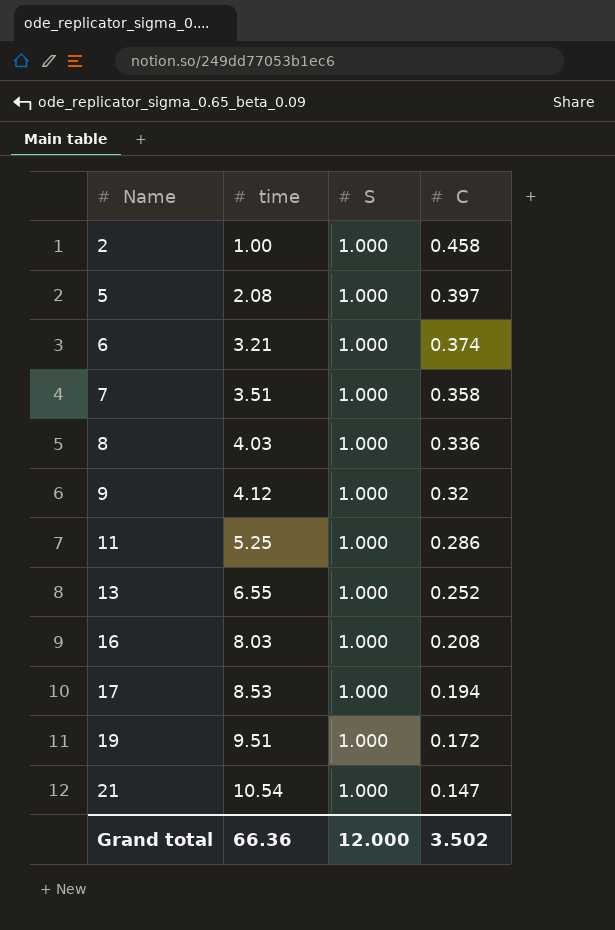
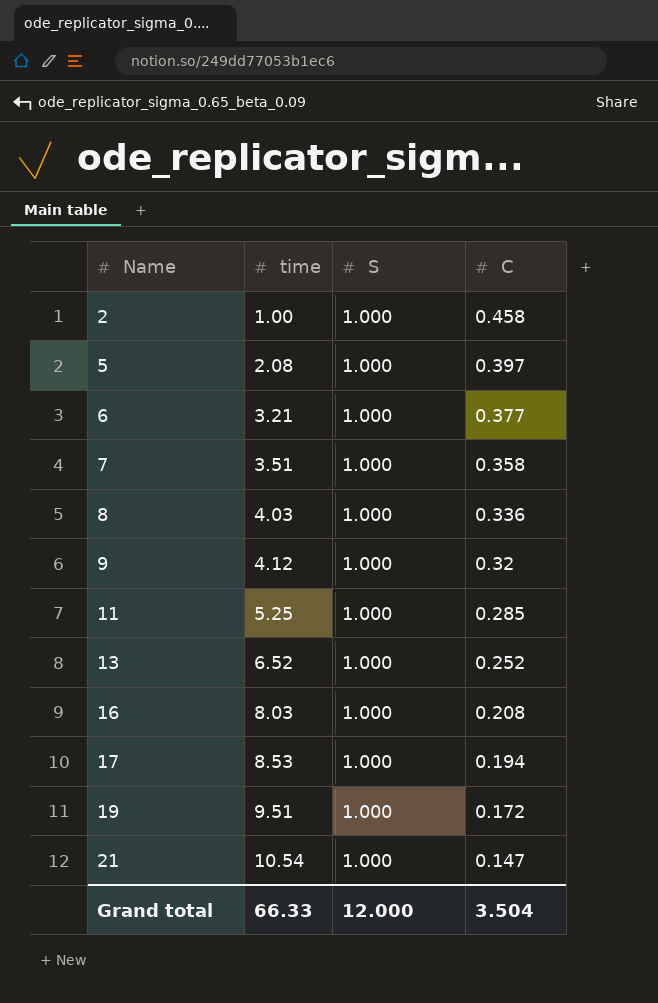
6 | C: 0.374 -> 0.377
11 | C: 0.286 -> 0.285
13 | time: 6.55 -> 6.52
Grand total | time: 66.36 -> 66.33
Grand total | C: 3.502 -> 3.504

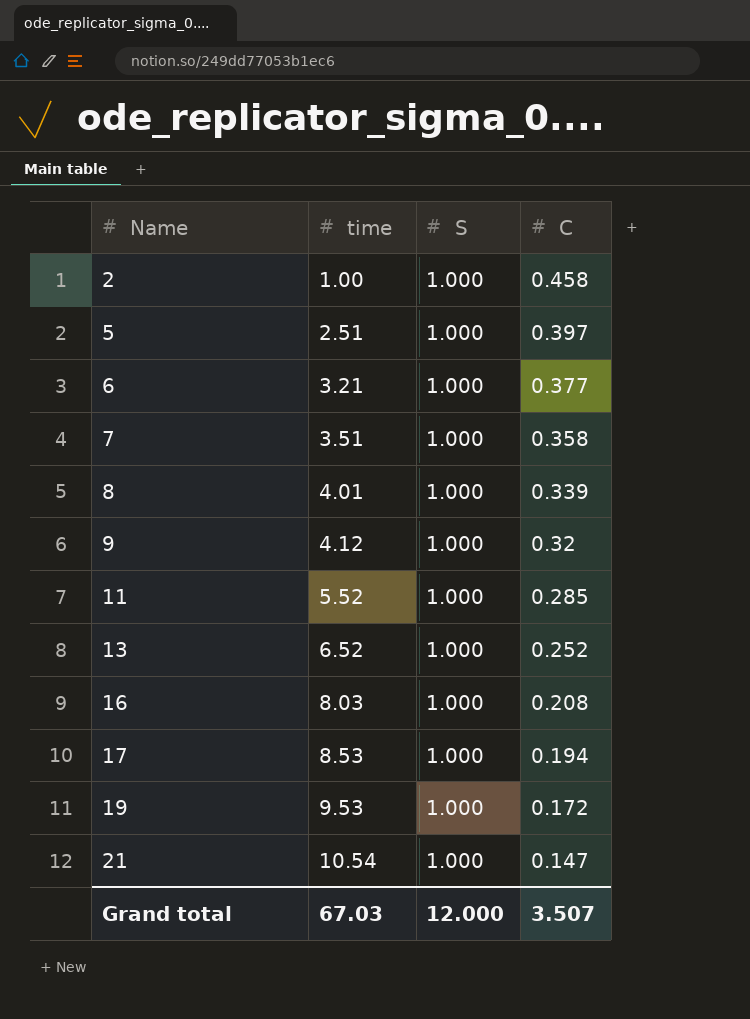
5 | time: 2.08 -> 2.51
8 | time: 4.03 -> 4.01
8 | C: 0.336 -> 0.339
11 | time: 5.25 -> 5.52
19 | time: 9.51 -> 9.53
Grand total | time: 66.33 -> 67.03
Grand total | C: 3.504 -> 3.507

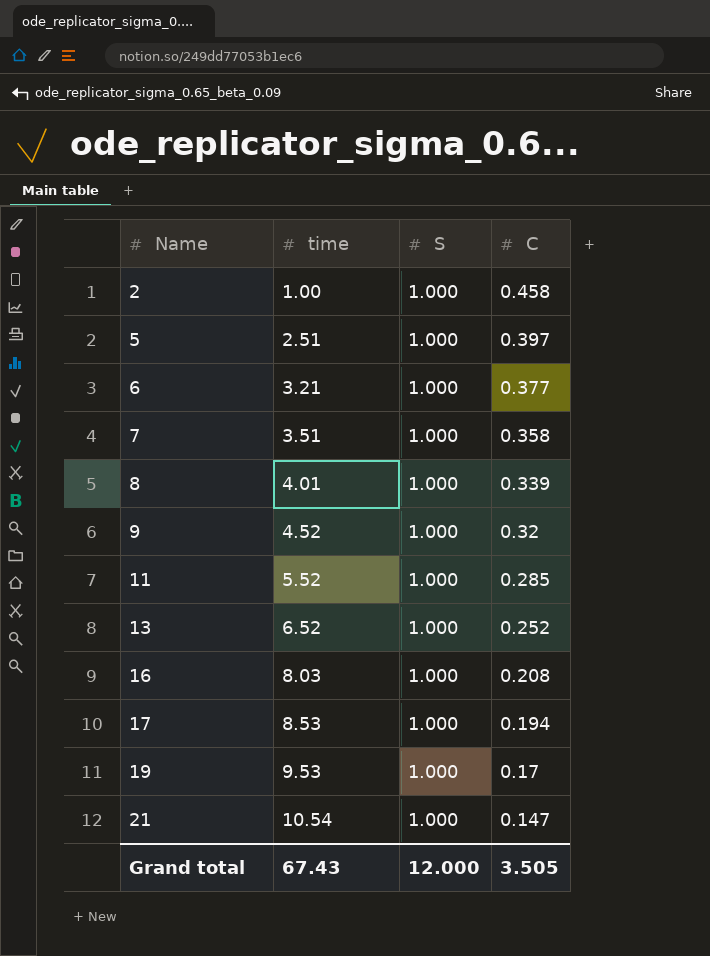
9 | time: 4.12 -> 4.52
19 | C: 0.172 -> 0.17
Grand total | time: 67.03 -> 67.43
Grand total | C: 3.507 -> 3.505

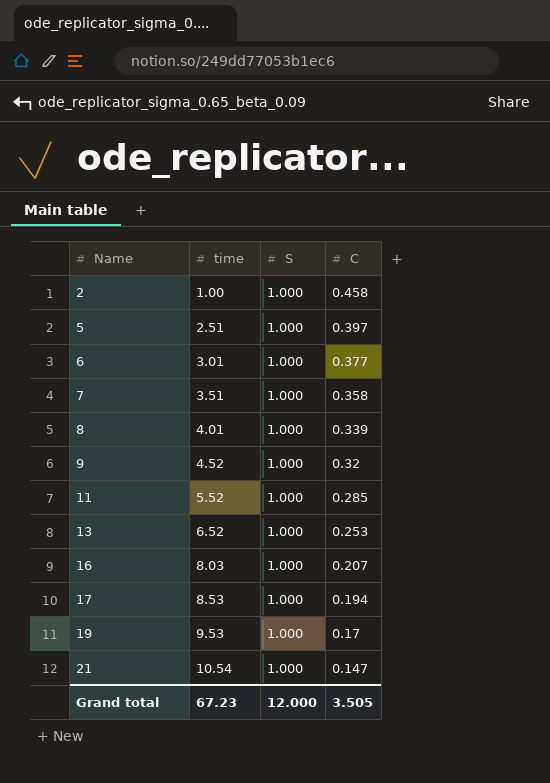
6 | time: 3.21 -> 3.01
13 | C: 0.252 -> 0.253
16 | C: 0.208 -> 0.207
Grand total | time: 67.43 -> 67.23

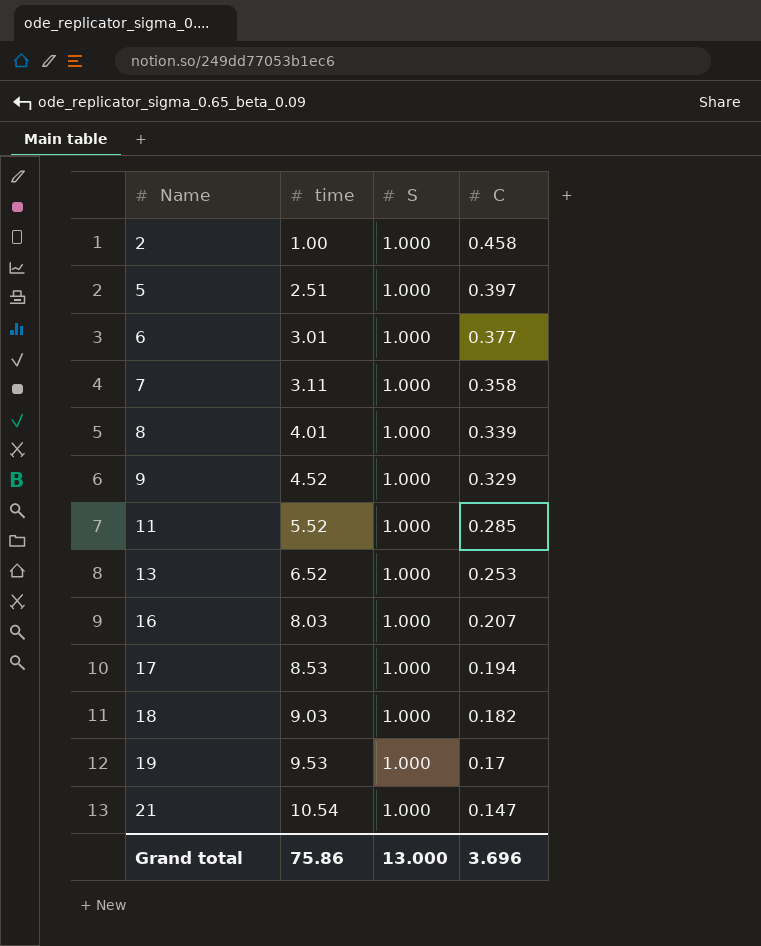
7 | time: 3.51 -> 3.11
9 | C: 0.32 -> 0.329
row 18: none -> 9.03 | 1.000 | 0.182
Grand total | time: 67.23 -> 75.86
Grand total | S: 12.000 -> 13.000
Grand total | C: 3.505 -> 3.696

